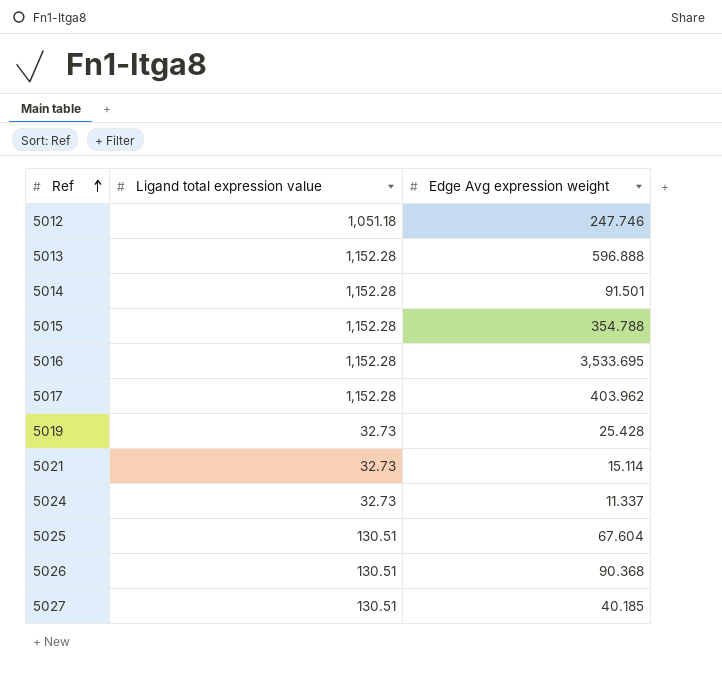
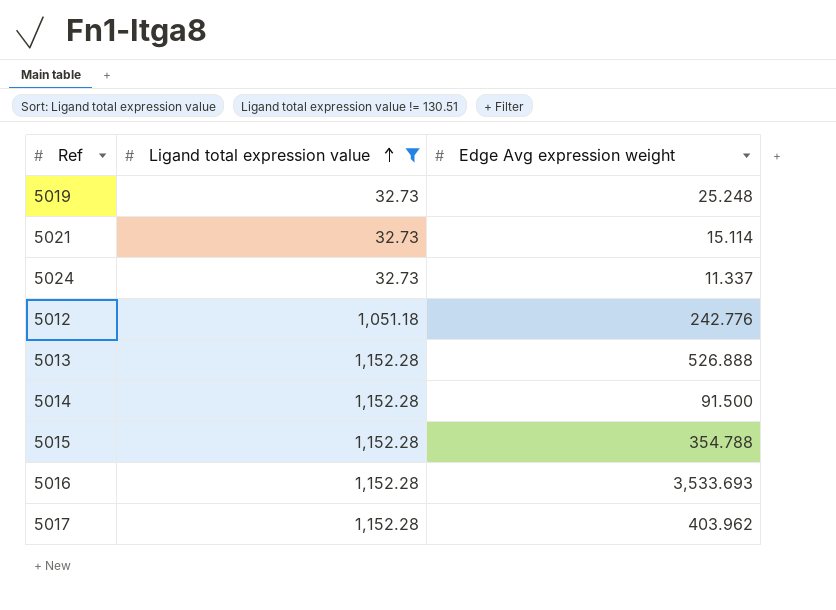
filter: none -> Ligand total expression value != 130.51
row order: Ref ascending -> Ligand total expression value ascending
5019 | Edge Avg expression weight: 25.428 -> 25.248
5012 | Edge Avg expression weight: 247.746 -> 242.776
5013 | Edge Avg expression weight: 596.888 -> 526.888
5014 | Edge Avg expression weight: 91.501 -> 91.500
5016 | Edge Avg expression weight: 3,533.695 -> 3,533.693

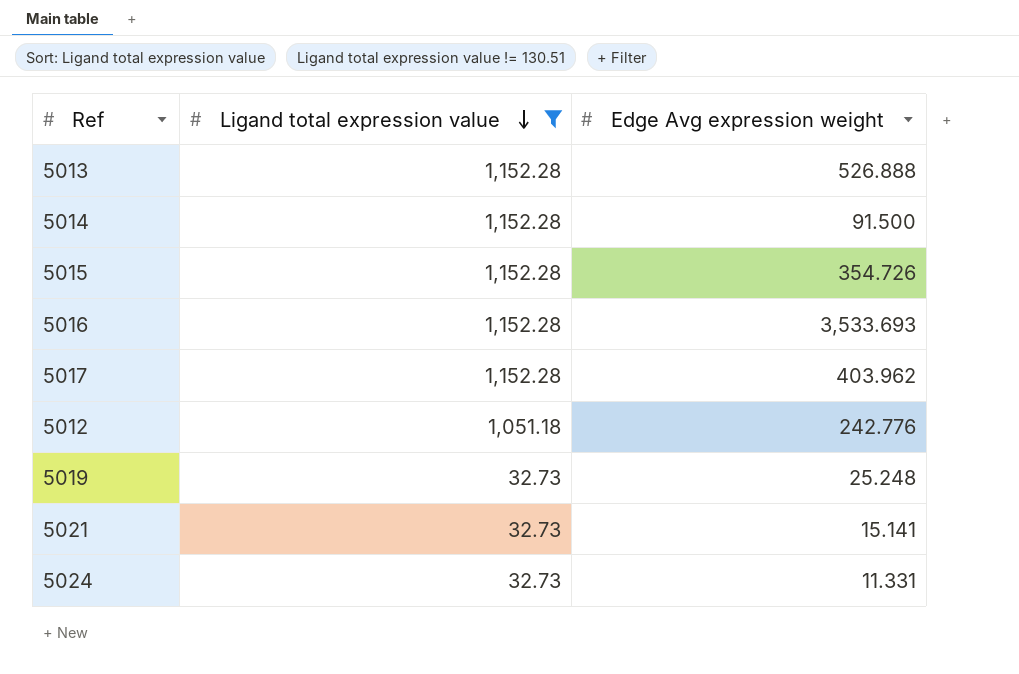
row order: Ligand total expression value ascending -> Ligand total expression value descending
5015 | Edge Avg expression weight: 354.788 -> 354.726
5021 | Edge Avg expression weight: 15.114 -> 15.141
5024 | Edge Avg expression weight: 11.337 -> 11.331

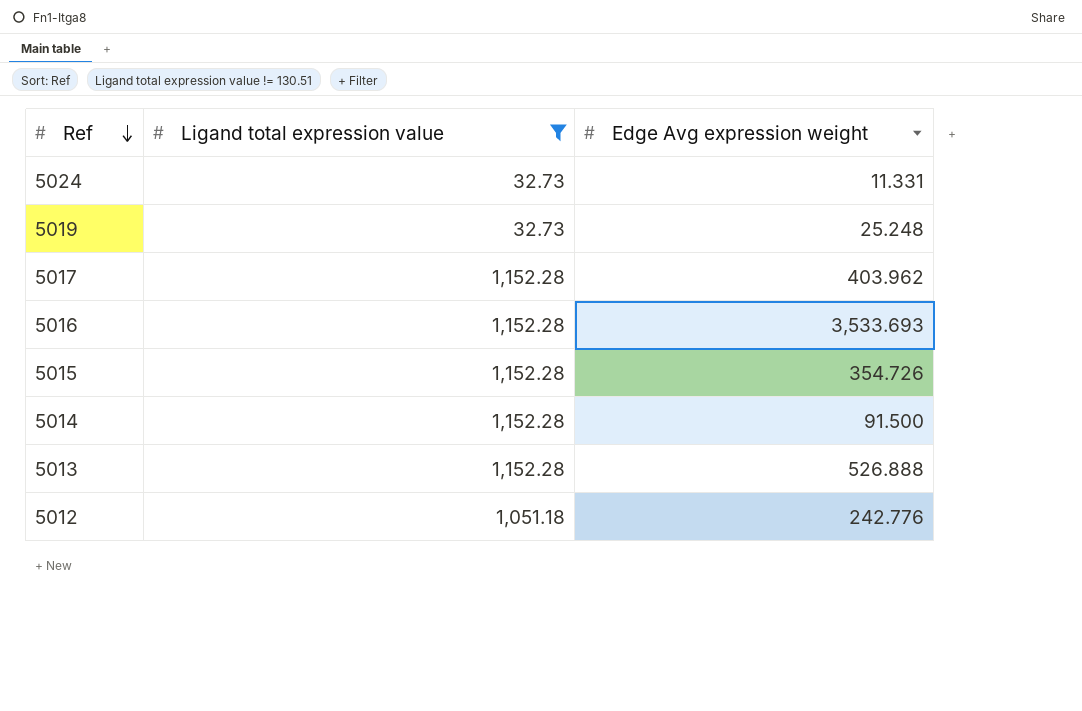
row order: Ligand total expression value descending -> Ref descending
row 5021: 32.73 | 15.141 -> none

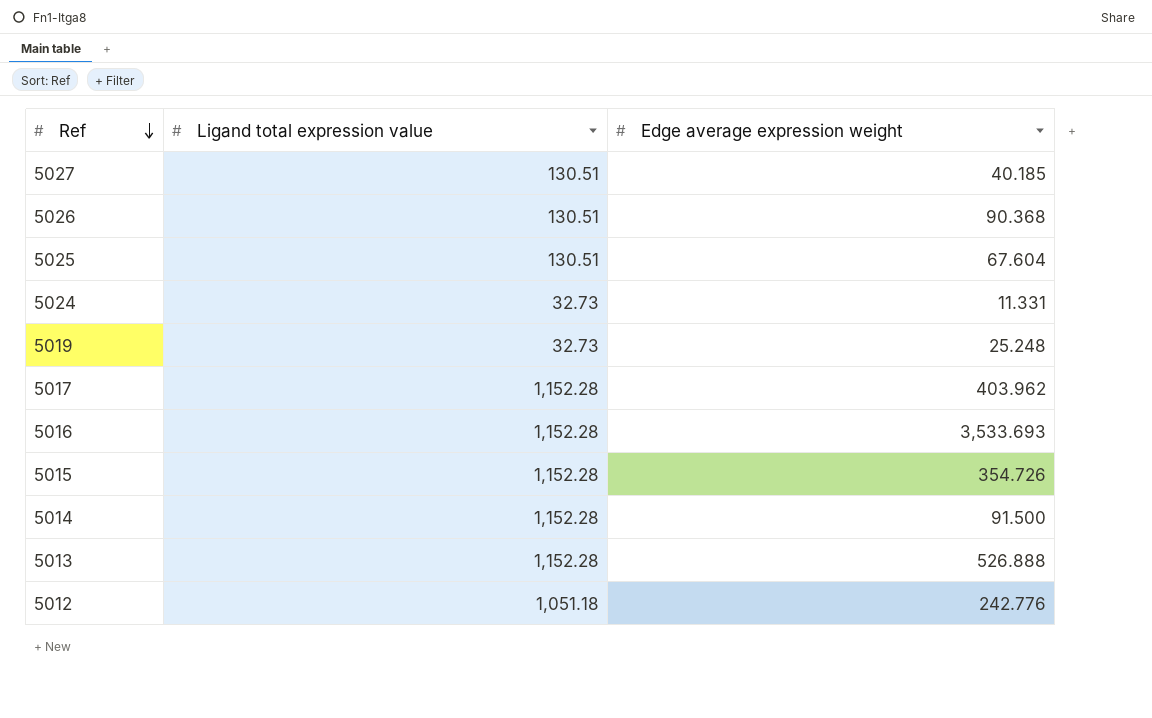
filter: Ligand total expression value != 130.51 -> none
column name: Edge Avg expression weight -> Edge average expression weight

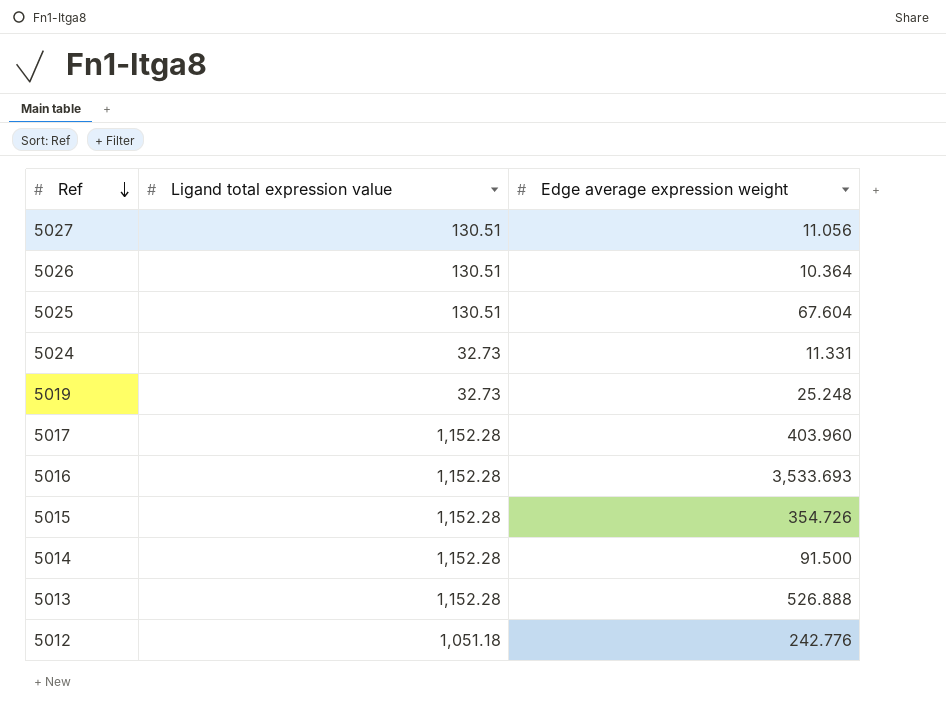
5027 | Edge average expression weight: 40.185 -> 11.056
5026 | Edge average expression weight: 90.368 -> 10.364
5017 | Edge average expression weight: 403.962 -> 403.960

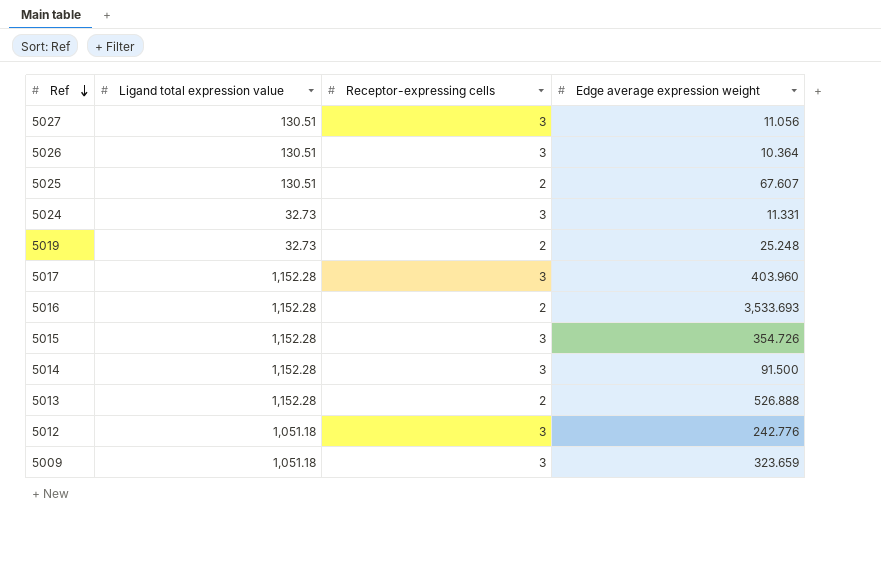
column Receptor-expressing cells | position: none -> 3
5025 | Edge average expression weight: 67.604 -> 67.607
row 5009: none -> 1,051.18 | 3 | 323.659

